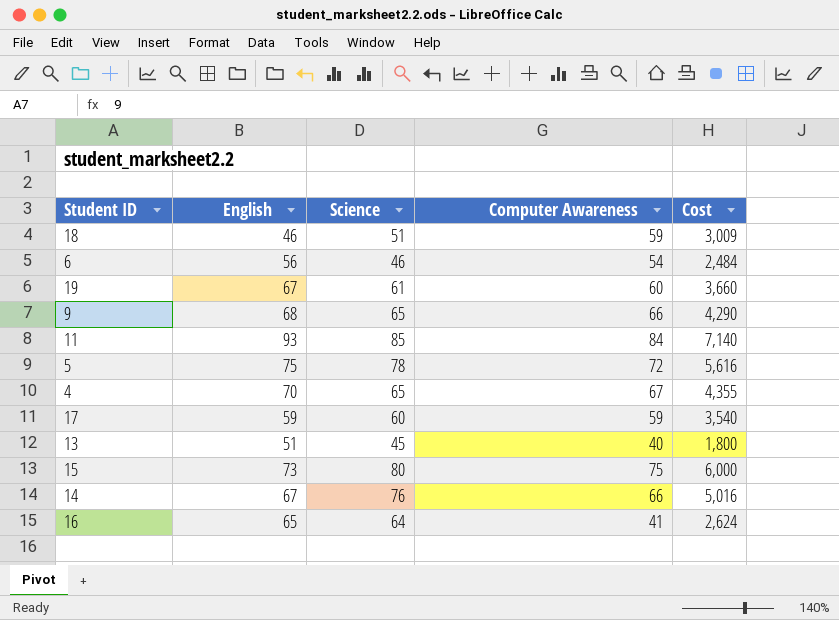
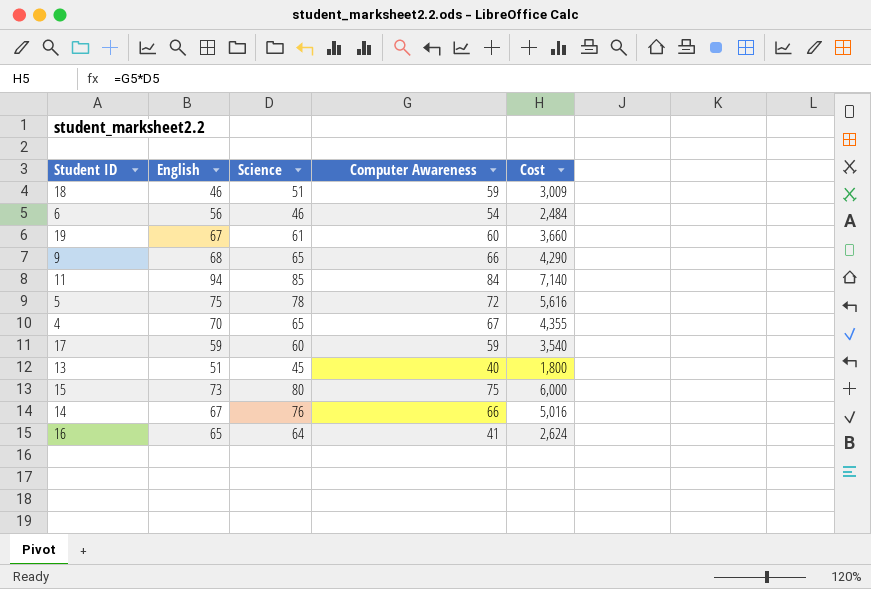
11 | English: 93 -> 94

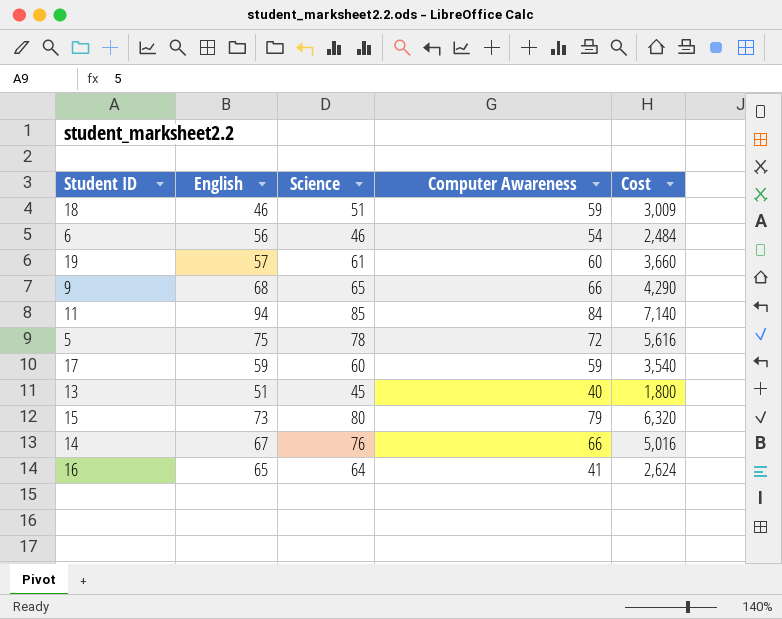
row 4: 70 | 65 | 67 | 4,355 -> none
19 | English: 67 -> 57
15 | Computer Awareness: 75 -> 79
15 | Cost: 6,000 -> 6,320

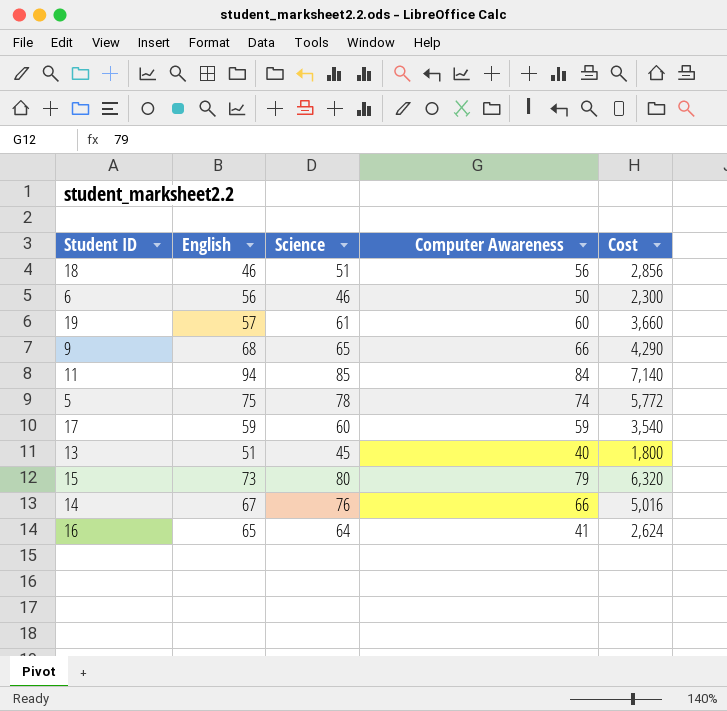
18 | Computer Awareness: 59 -> 56
18 | Cost: 3,009 -> 2,856
6 | Computer Awareness: 54 -> 50
6 | Cost: 2,484 -> 2,300
5 | Computer Awareness: 72 -> 74
5 | Cost: 5,616 -> 5,772

